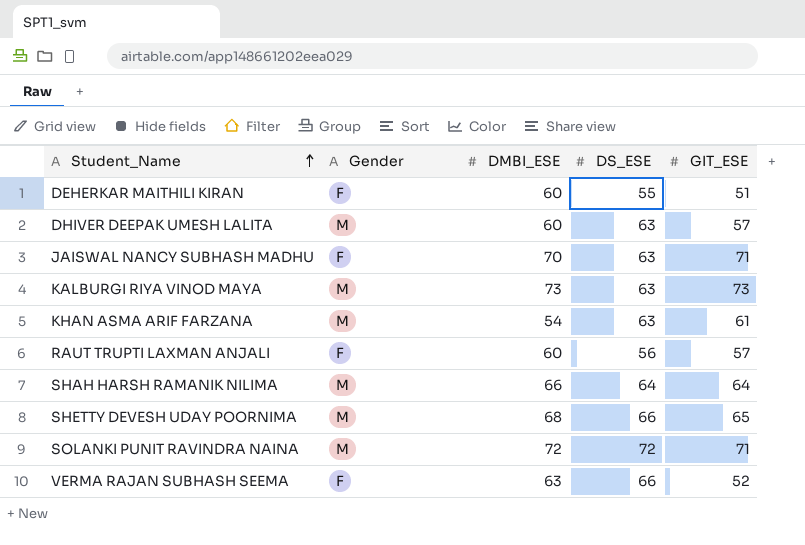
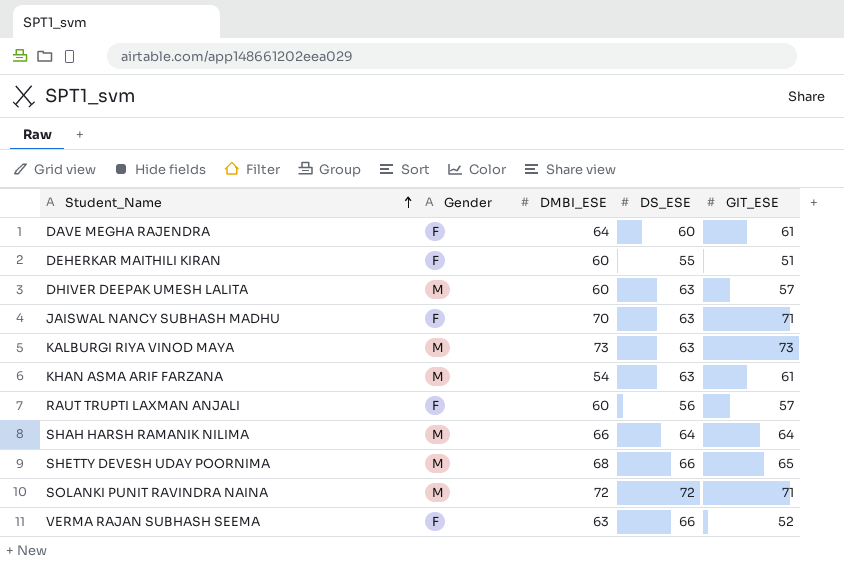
row DAVE MEGHA RAJENDRA: none -> F | 64 | 60 | 61

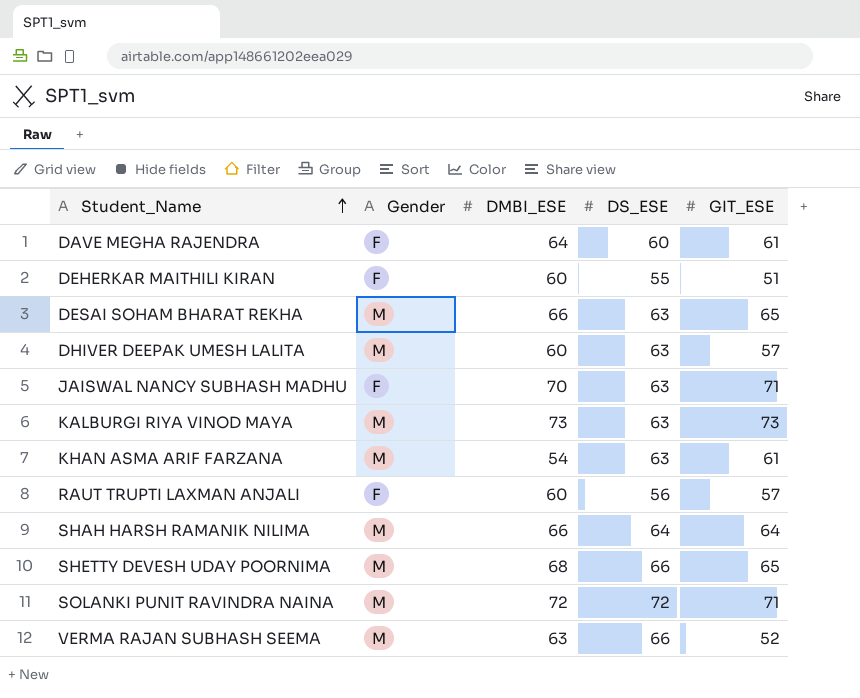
row DESAI SOHAM BHARAT REKHA: none -> M | 66 | 63 | 65
VERMA RAJAN SUBHASH SEEMA | Gender: F -> M

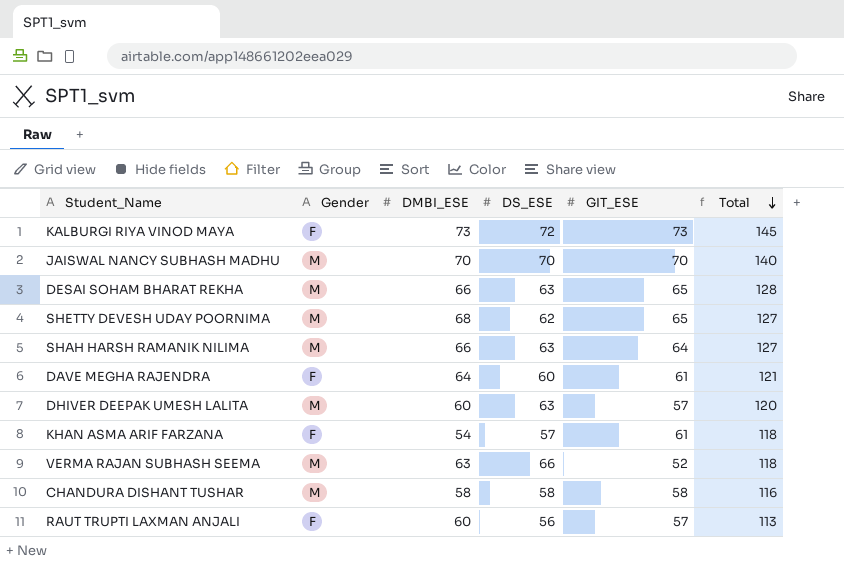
row order: Student_Name ascending -> Total descending
column Total | formula: none -> [DS_ESE] + [GIT_ESE]
row DEHERKAR MAITHILI KIRAN: F | 60 | 55 | 51 -> none
row SOLANKI PUNIT RAVINDRA NAINA: M | 72 | 72 | 71 -> none
KALBURGI RIYA VINOD MAYA | Gender: M -> F
KALBURGI RIYA VINOD MAYA | DS_ESE: 63 -> 72
JAISWAL NANCY SUBHASH MADHU | Gender: F -> M
JAISWAL NANCY SUBHASH MADHU | DS_ESE: 63 -> 70
JAISWAL NANCY SUBHASH MADHU | GIT_ESE: 71 -> 70
SHETTY DEVESH UDAY POORNIMA | DS_ESE: 66 -> 62
SHAH HARSH RAMANIK NILIMA | DS_ESE: 64 -> 63
KHAN ASMA ARIF FARZANA | Gender: M -> F
KHAN ASMA ARIF FARZANA | DS_ESE: 63 -> 57
row CHANDURA DISHANT TUSHAR: none -> M | 58 | 58 | 58 | 116

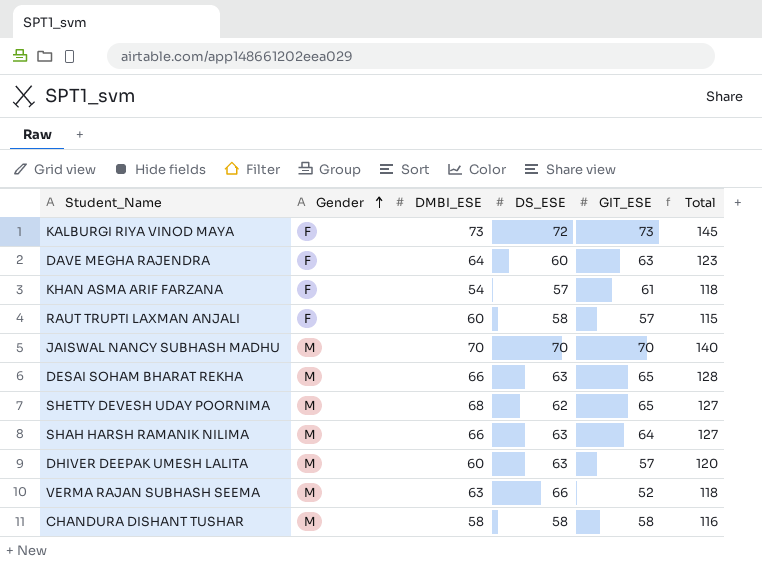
row order: Total descending -> Gender ascending
DAVE MEGHA RAJENDRA | GIT_ESE: 61 -> 63
DAVE MEGHA RAJENDRA | Total: 121 -> 123
RAUT TRUPTI LAXMAN ANJALI | DS_ESE: 56 -> 58
RAUT TRUPTI LAXMAN ANJALI | Total: 113 -> 115

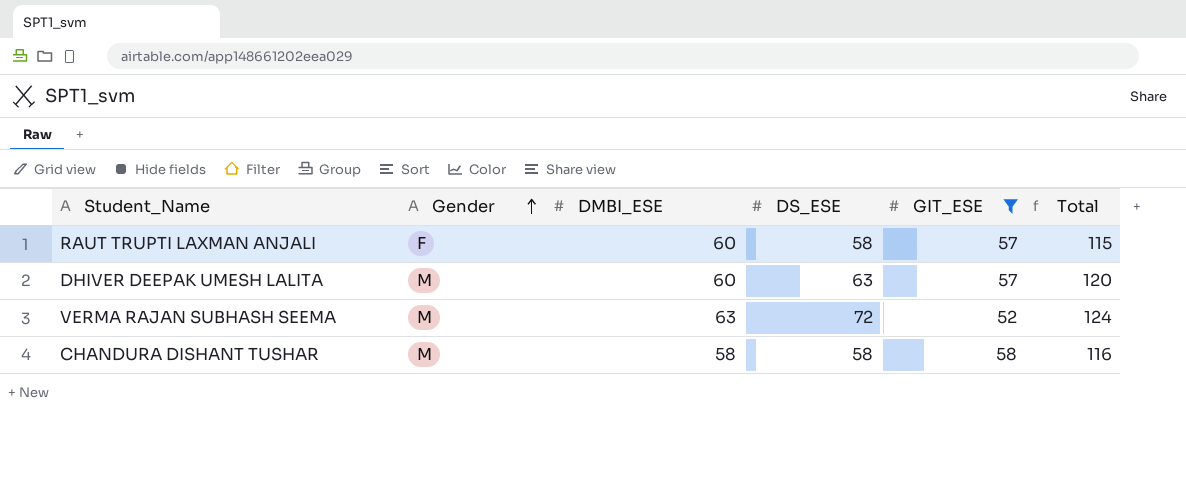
filter: none -> GIT_ESE <= 58
VERMA RAJAN SUBHASH SEEMA | DS_ESE: 66 -> 72
VERMA RAJAN SUBHASH SEEMA | Total: 118 -> 124

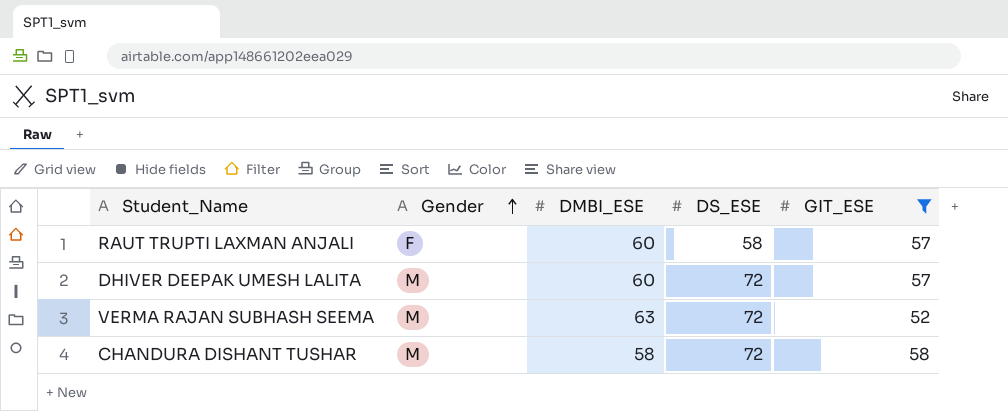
column Total | formula: [DS_ESE] + [GIT_ESE] -> none
DHIVER DEEPAK UMESH LALITA | DS_ESE: 63 -> 72
CHANDURA DISHANT TUSHAR | DS_ESE: 58 -> 72

